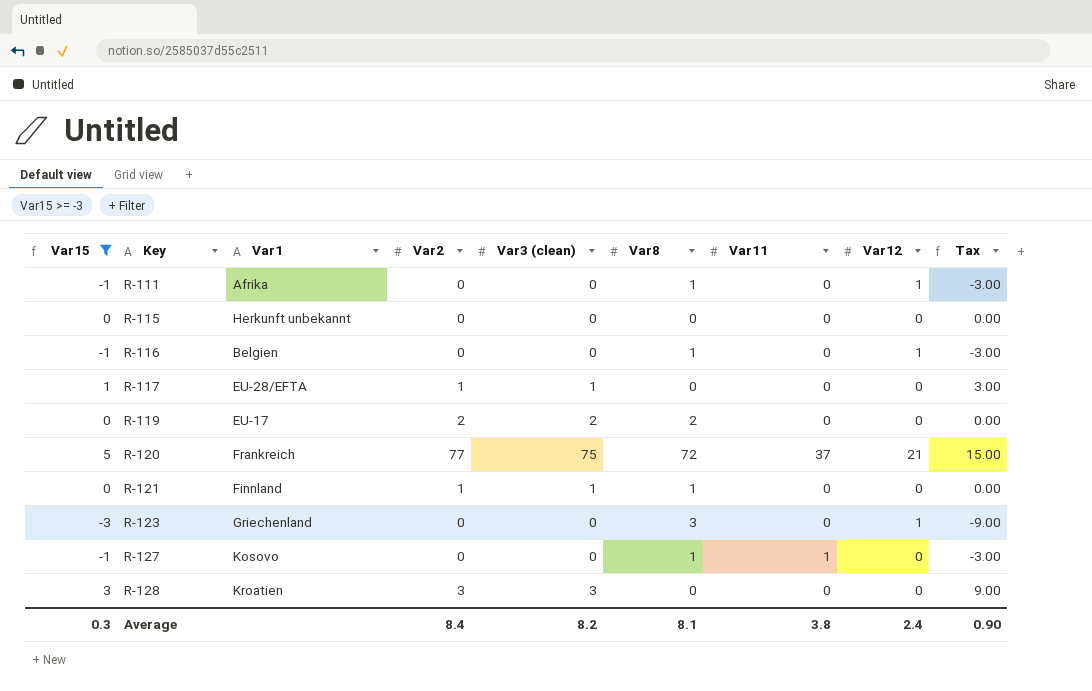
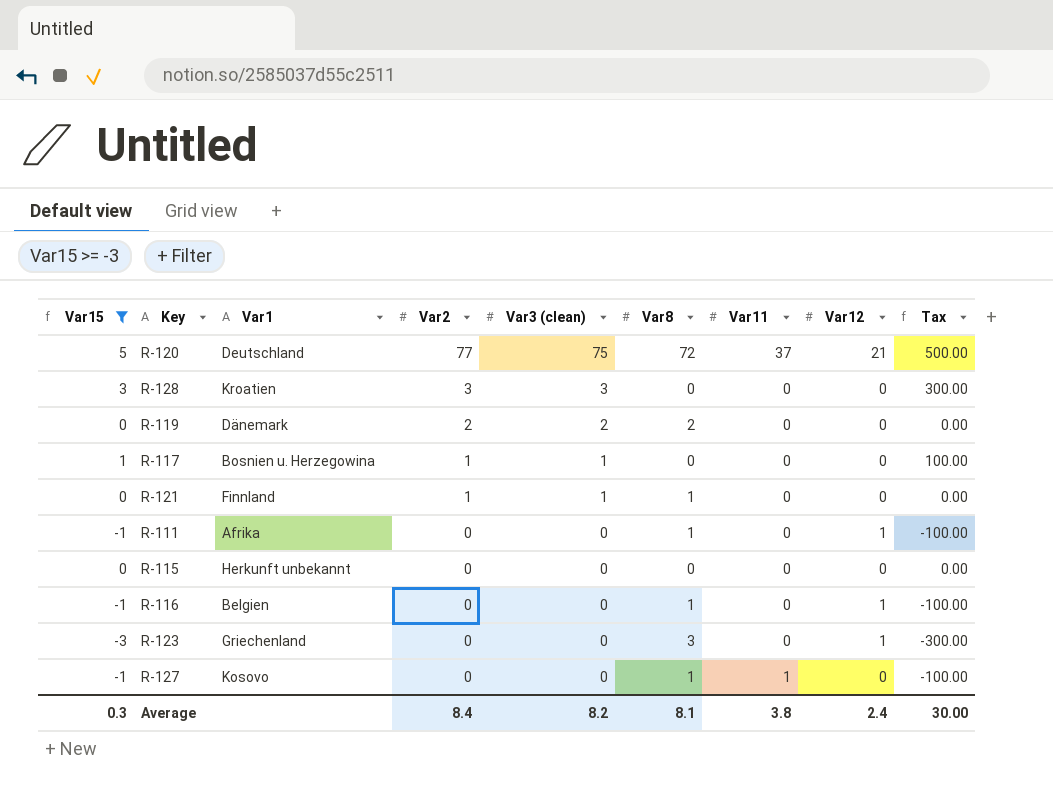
row order: Key ascending -> Var2 descending
column Tax | formula: [Var15] * 3 -> [Var15] * 100
R-120 | Var1: Frankreich -> Deutschland
R-119 | Var1: EU-17 -> Dänemark
R-117 | Var1: EU-28/EFTA -> Bosnien u. Herzegowina
Average | Tax: 0.90 -> 30.00

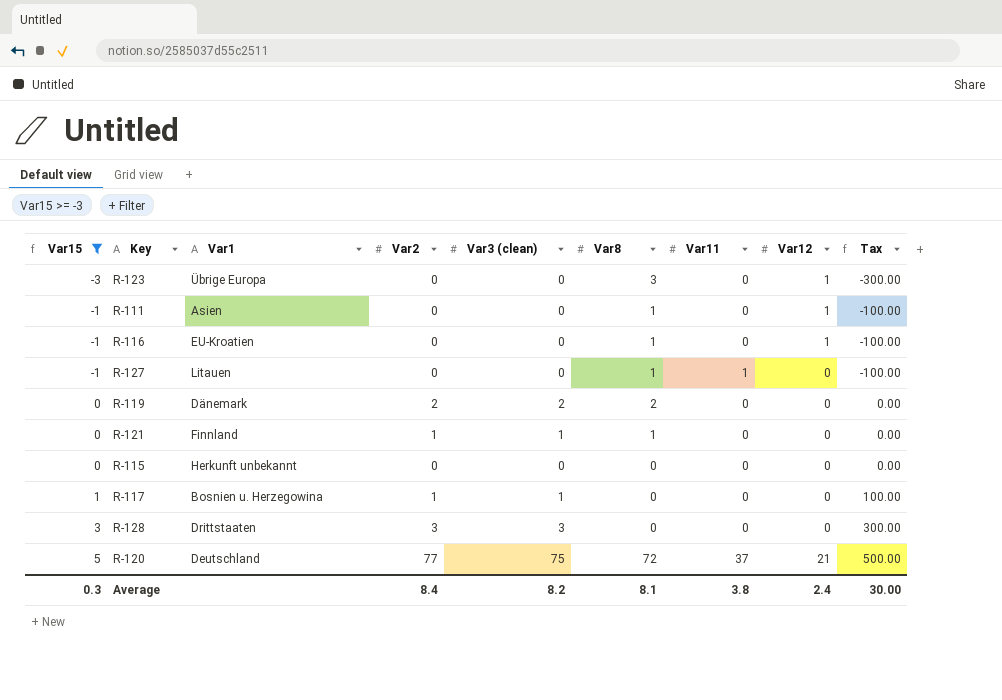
row order: Var2 descending -> Var15 ascending
R-123 | Var1: Griechenland -> Übrige Europa
R-111 | Var1: Afrika -> Asien
R-116 | Var1: Belgien -> EU-Kroatien
R-127 | Var1: Kosovo -> Litauen
R-128 | Var1: Kroatien -> Drittstaaten

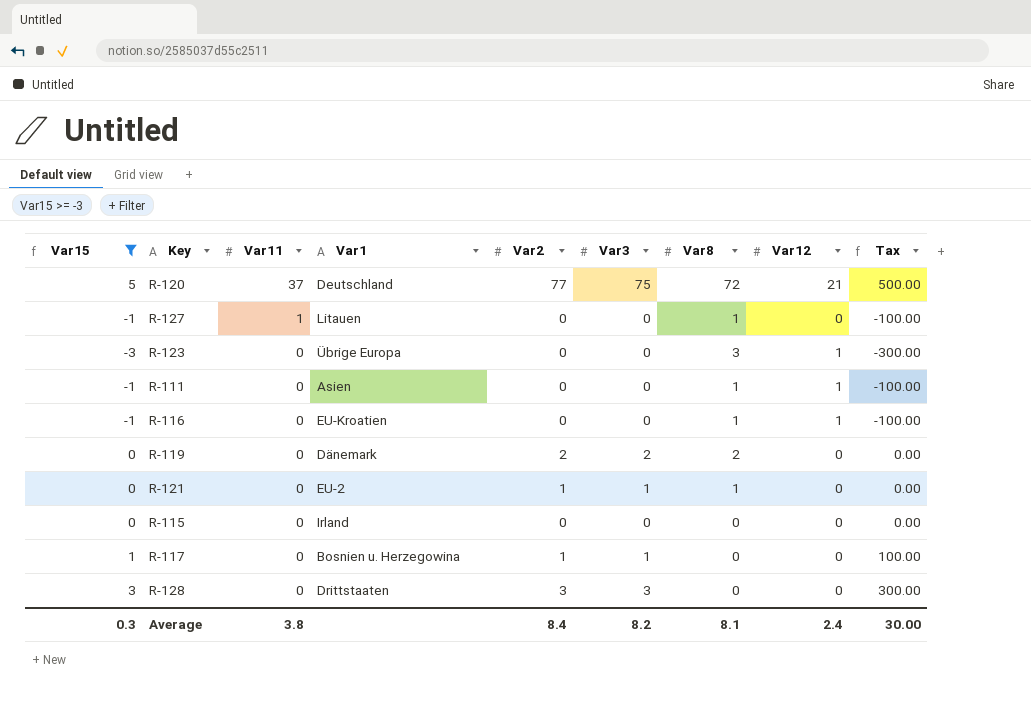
row order: Var15 ascending -> Var11 descending
column Var11 | position: 7 -> 3
column name: Var3 (clean) -> Var3
R-121 | Var1: Finnland -> EU-2
R-115 | Var1: Herkunft unbekannt -> Irland

